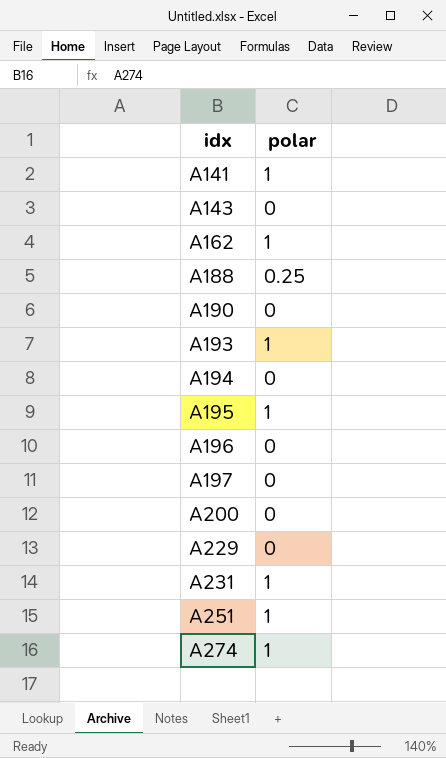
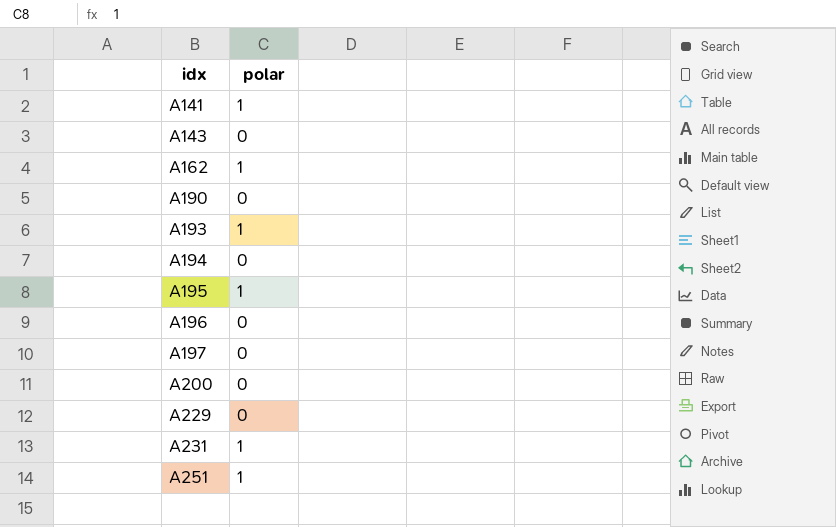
row A188: 0.25 -> none
row A274: 1 -> none

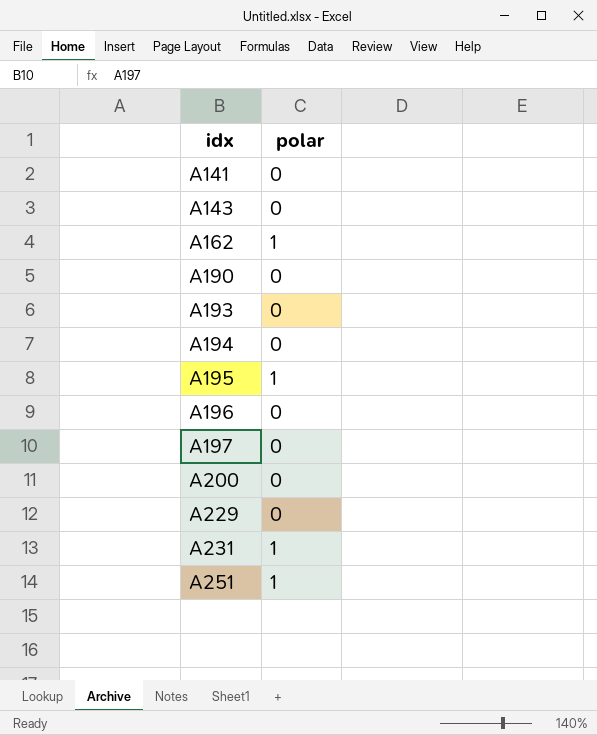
A141 | polar: 1 -> 0
A193 | polar: 1 -> 0

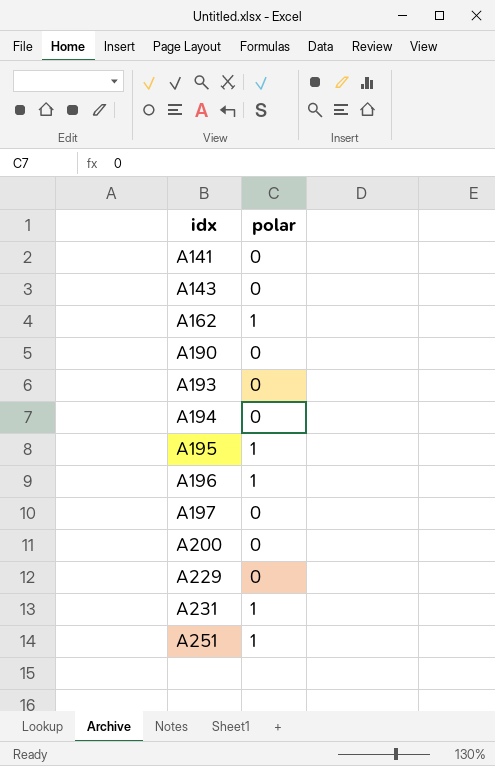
A196 | polar: 0 -> 1

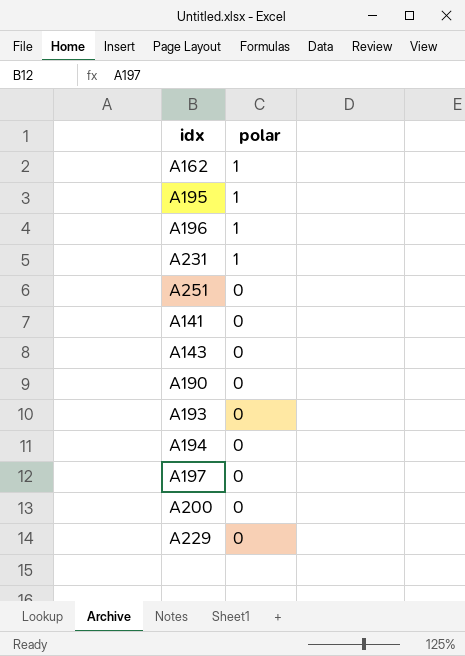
row order: idx ascending -> polar descending
A251 | polar: 1 -> 0

